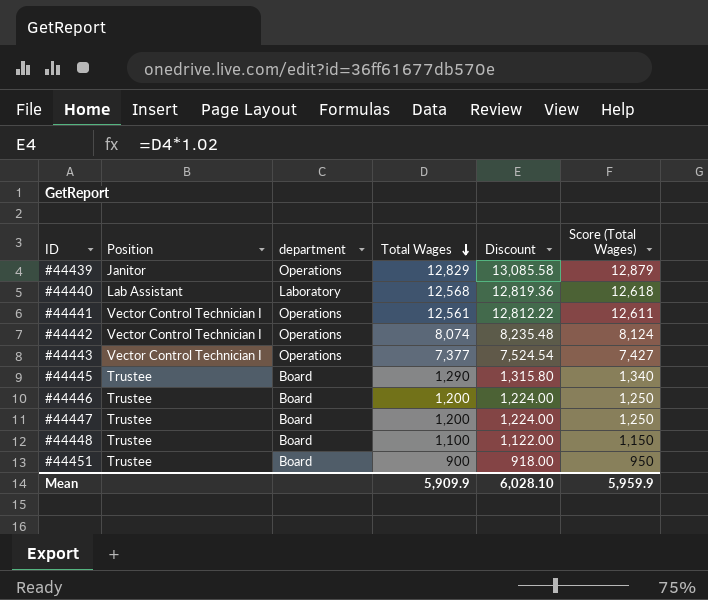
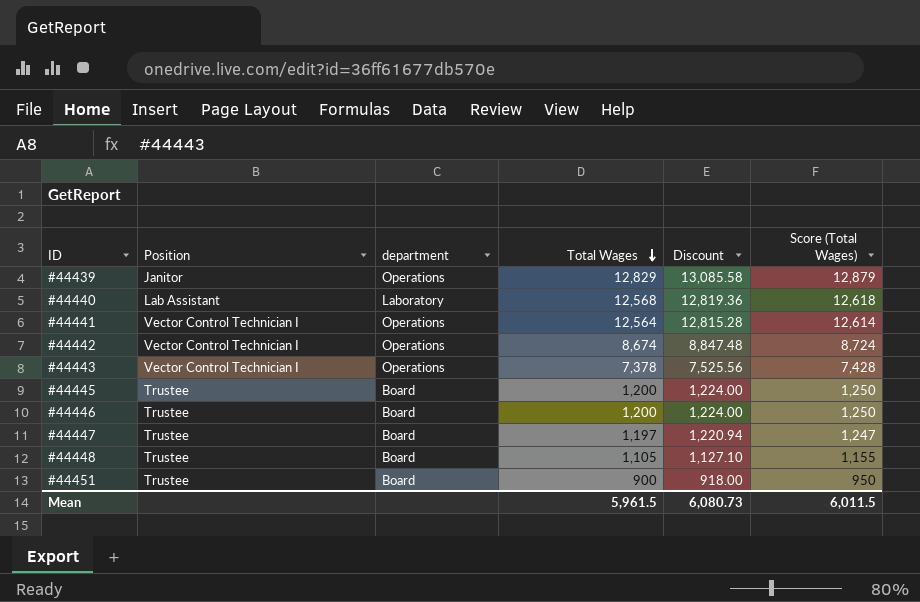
#44441 | Total Wages: 12,561 -> 12,564
#44441 | Discount: 12,812.22 -> 12,815.28
#44441 | Score (Total Wages): 12,611 -> 12,614
#44442 | Total Wages: 8,074 -> 8,674
#44442 | Discount: 8,235.48 -> 8,847.48
#44442 | Score (Total Wages): 8,124 -> 8,724
#44443 | Total Wages: 7,377 -> 7,378
#44443 | Discount: 7,524.54 -> 7,525.56
#44443 | Score (Total Wages): 7,427 -> 7,428
#44445 | Total Wages: 1,290 -> 1,200
#44445 | Discount: 1,315.80 -> 1,224.00
#44445 | Score (Total Wages): 1,340 -> 1,250
#44447 | Total Wages: 1,200 -> 1,197
#44447 | Discount: 1,224.00 -> 1,220.94
#44447 | Score (Total Wages): 1,250 -> 1,247
#44448 | Total Wages: 1,100 -> 1,105
#44448 | Discount: 1,122.00 -> 1,127.10
#44448 | Score (Total Wages): 1,150 -> 1,155
Mean | Total Wages: 5,909.9 -> 5,961.5
Mean | Discount: 6,028.10 -> 6,080.73
Mean | Score (Total Wages): 5,959.9 -> 6,011.5

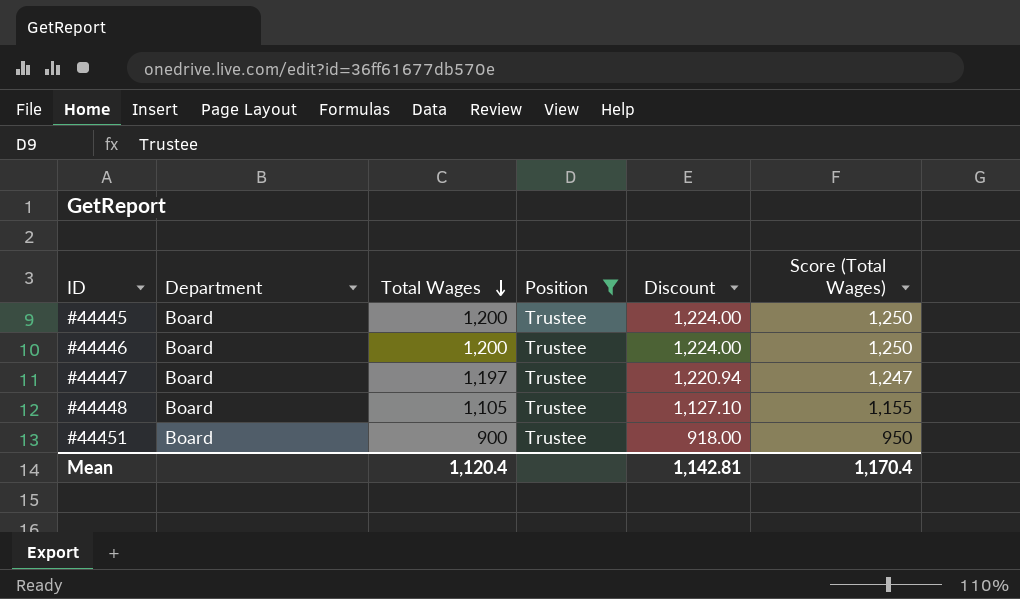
filter: none -> Position = Trustee
column name: department -> Department
column Position | position: 2 -> 4
Mean | Total Wages: 5,961.5 -> 1,120.4
Mean | Discount: 6,080.73 -> 1,142.81
Mean | Score (Total Wages): 6,011.5 -> 1,170.4

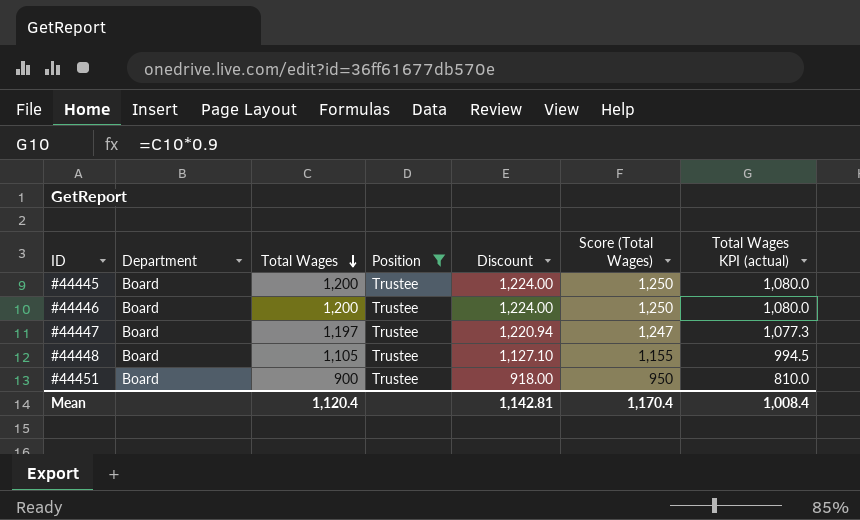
column Total Wages KPI (actual) | formula: none -> [Total Wages] * 0.9

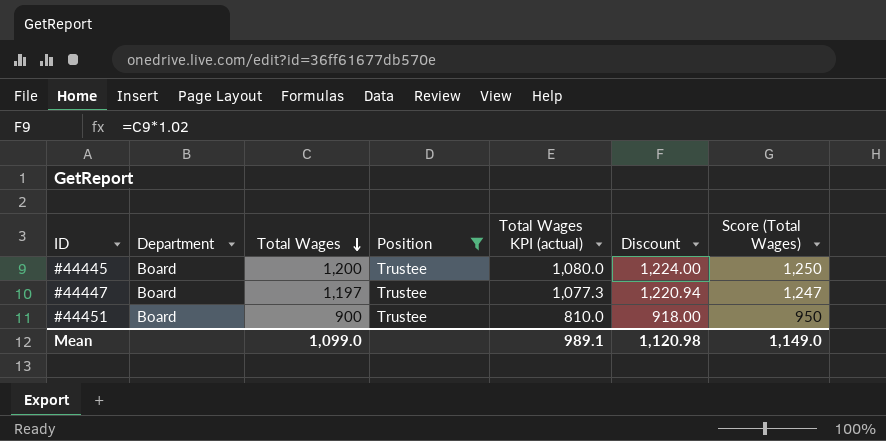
column Total Wages KPI (actual) | position: 7 -> 5
row #44446: Board | 1,200 | Trustee | 1,224.00 | 1,250 | 1,080.0 -> none
row #44448: Board | 1,105 | Trustee | 1,127.10 | 1,155 | 994.5 -> none
Mean | Total Wages: 1,120.4 -> 1,099.0
Mean | Total Wages KPI (actual): 1,008.4 -> 989.1
Mean | Discount: 1,142.81 -> 1,120.98
Mean | Score (Total Wages): 1,170.4 -> 1,149.0

